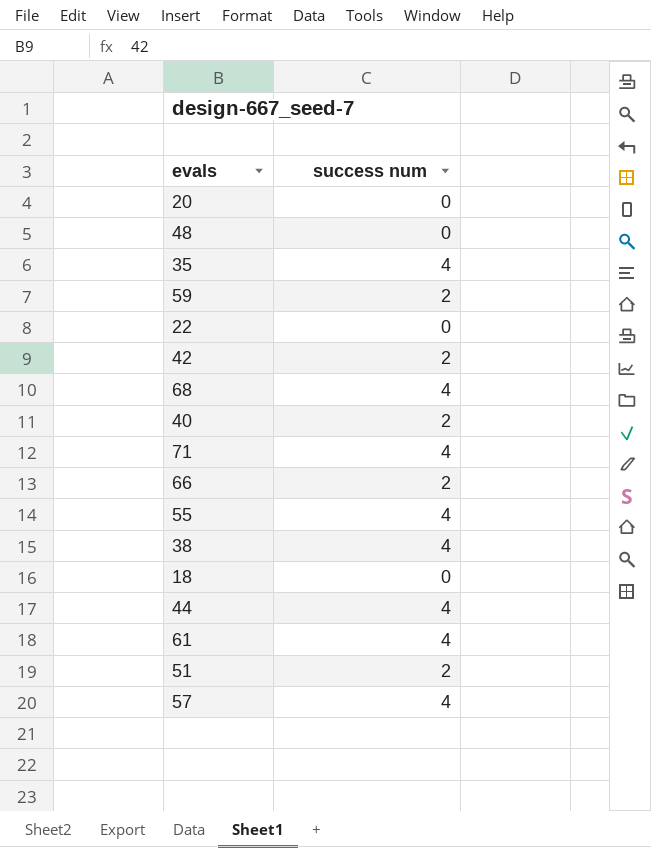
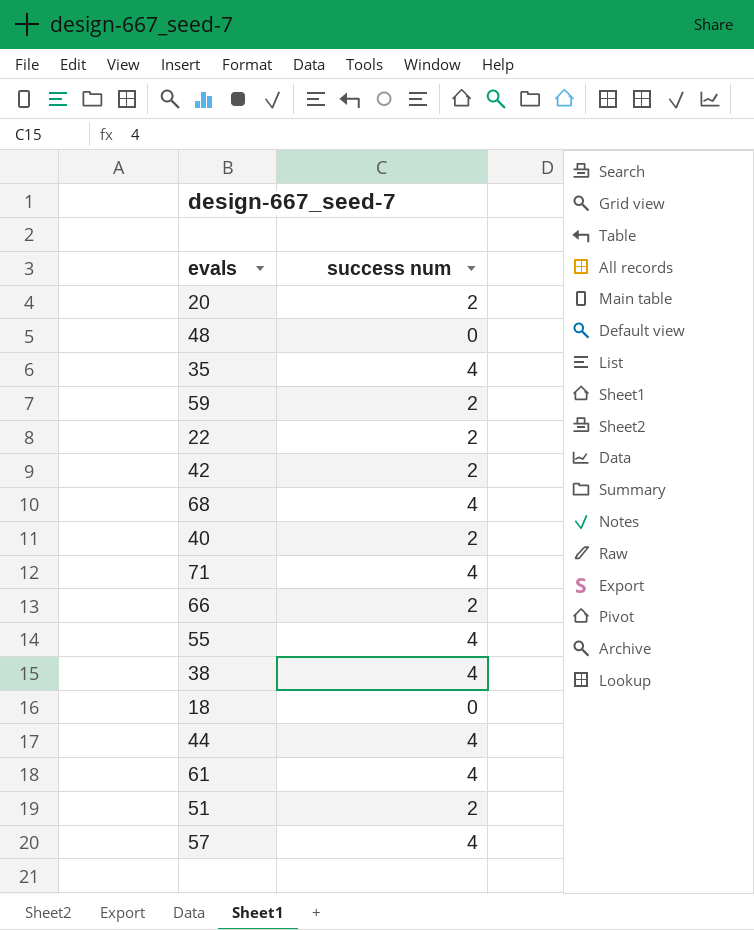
20 | success num: 0 -> 2
22 | success num: 0 -> 2

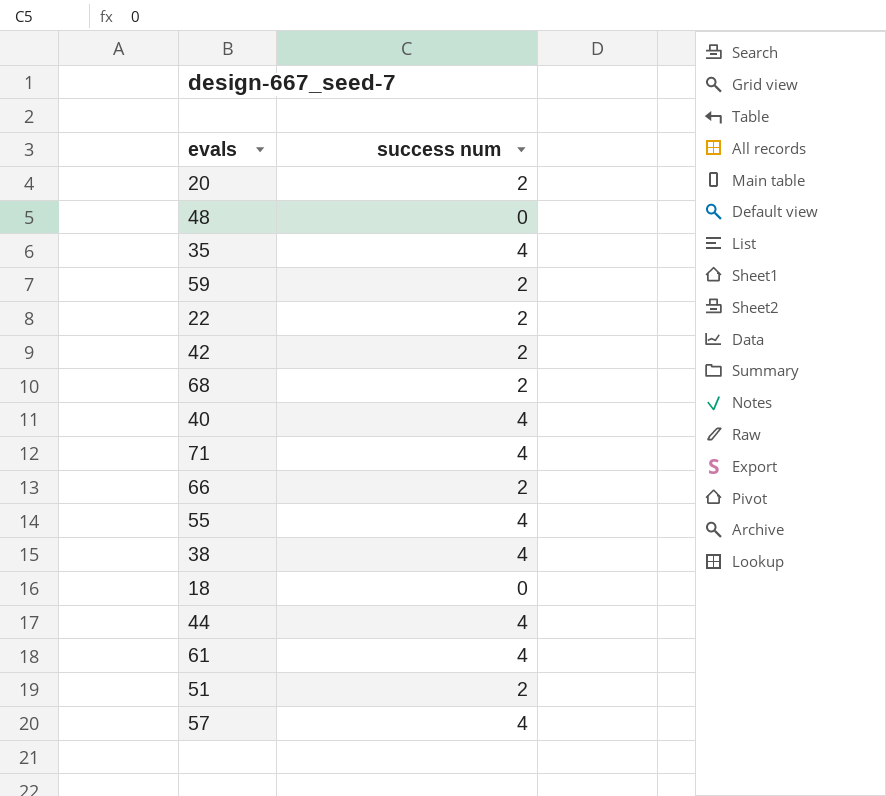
68 | success num: 4 -> 2
40 | success num: 2 -> 4

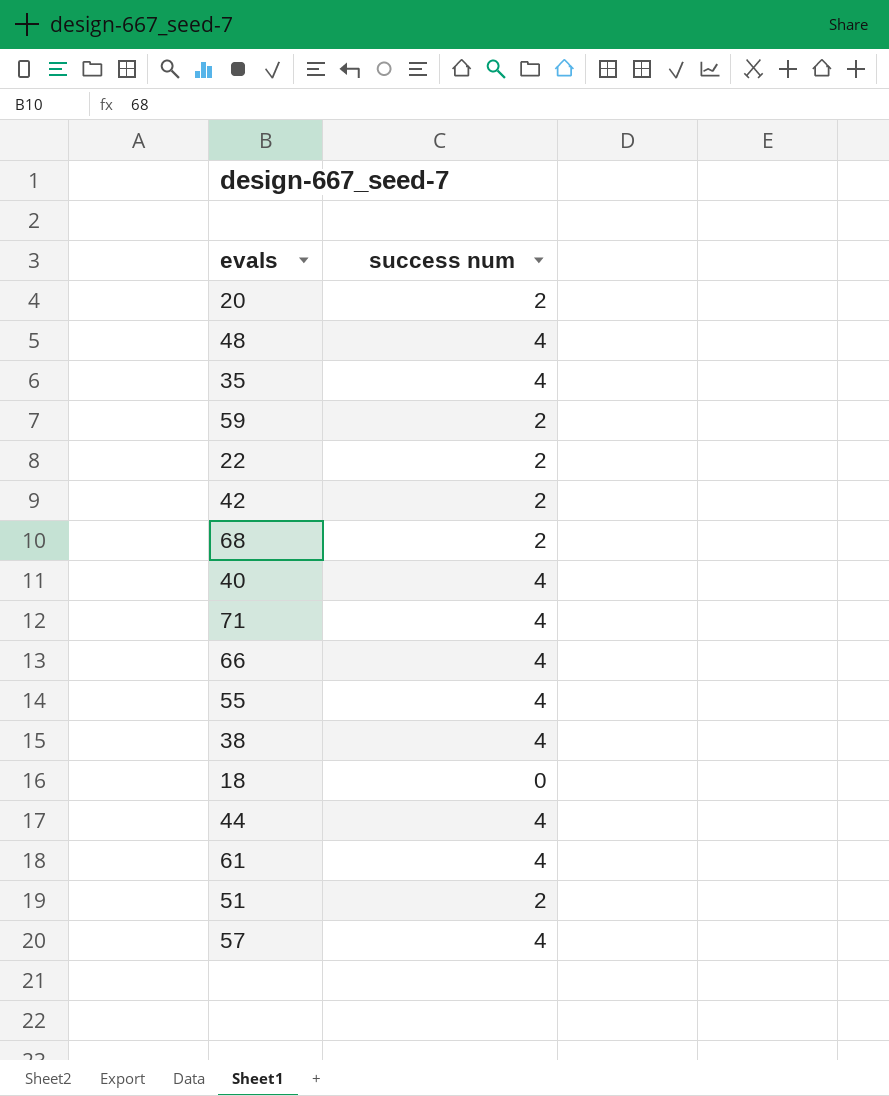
48 | success num: 0 -> 4
66 | success num: 2 -> 4

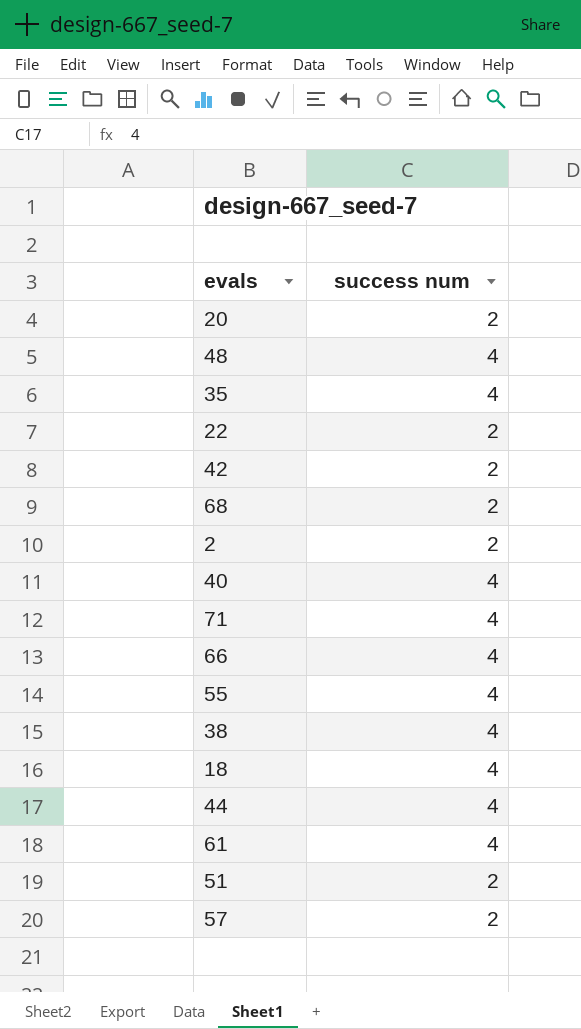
row 59: 2 -> none
row 2: none -> 2
18 | success num: 0 -> 4
57 | success num: 4 -> 2

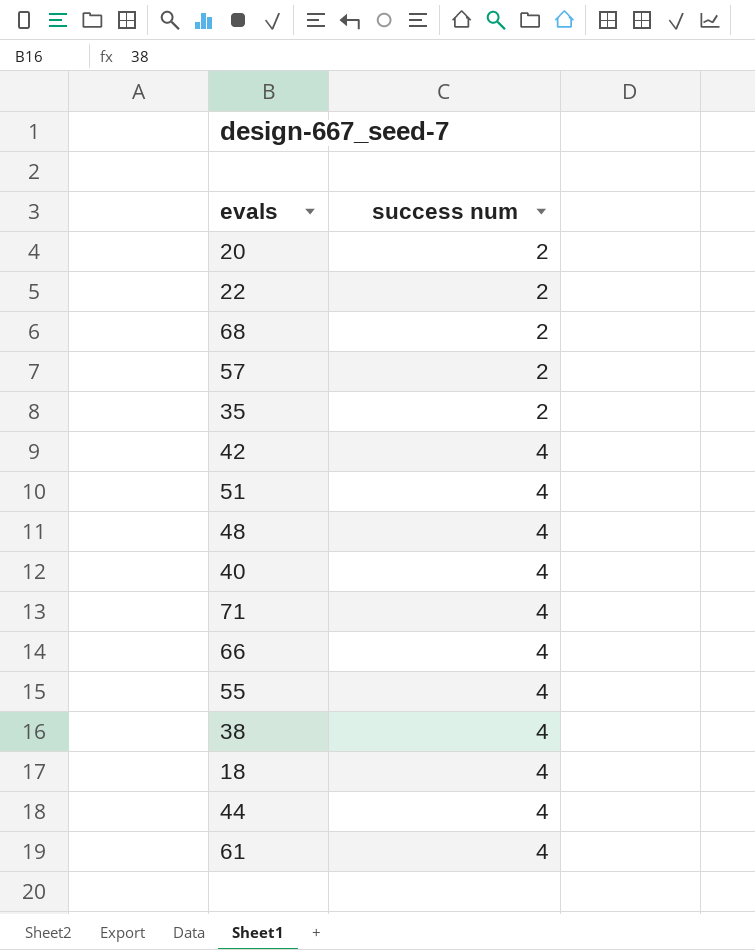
row order: none -> success num ascending
row 2: 2 -> none
35 | success num: 4 -> 2
42 | success num: 2 -> 4
51 | success num: 2 -> 4

